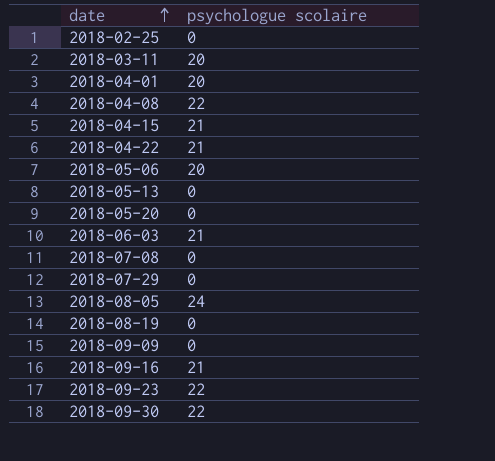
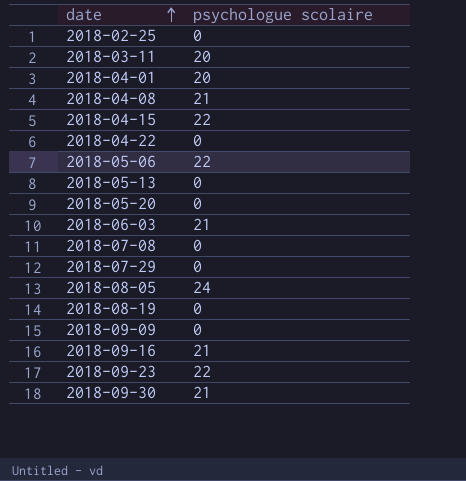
2018-04-08 | psychologue scolaire: 22 -> 21
2018-04-15 | psychologue scolaire: 21 -> 22
2018-04-22 | psychologue scolaire: 21 -> 0
2018-05-06 | psychologue scolaire: 20 -> 22
2018-09-30 | psychologue scolaire: 22 -> 21

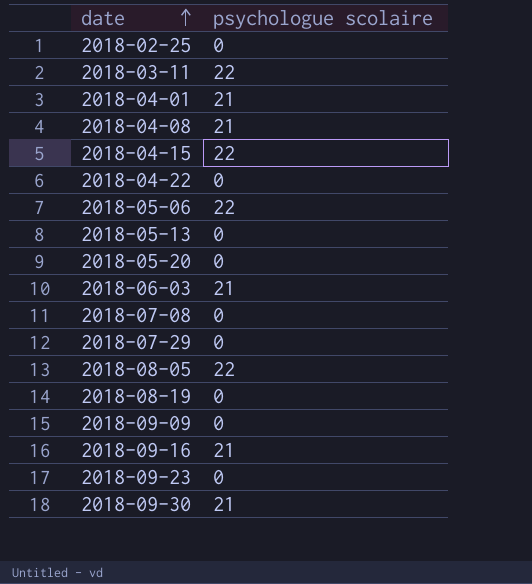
2018-03-11 | psychologue scolaire: 20 -> 22
2018-04-01 | psychologue scolaire: 20 -> 21
2018-08-05 | psychologue scolaire: 24 -> 22
2018-09-23 | psychologue scolaire: 22 -> 0

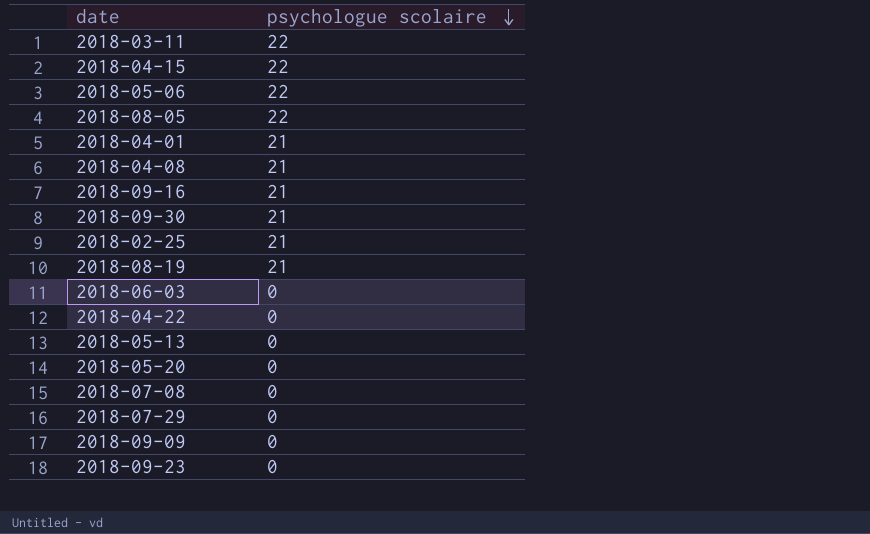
row order: date ascending -> psychologue scolaire descending
2018-02-25 | psychologue scolaire: 0 -> 21
2018-08-19 | psychologue scolaire: 0 -> 21
2018-06-03 | psychologue scolaire: 21 -> 0

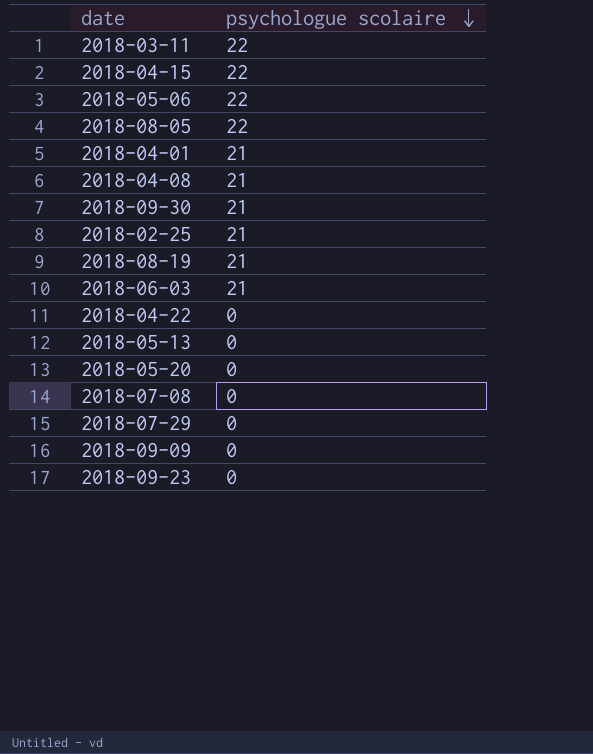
row 2018-09-16: 21 -> none
2018-06-03 | psychologue scolaire: 0 -> 21

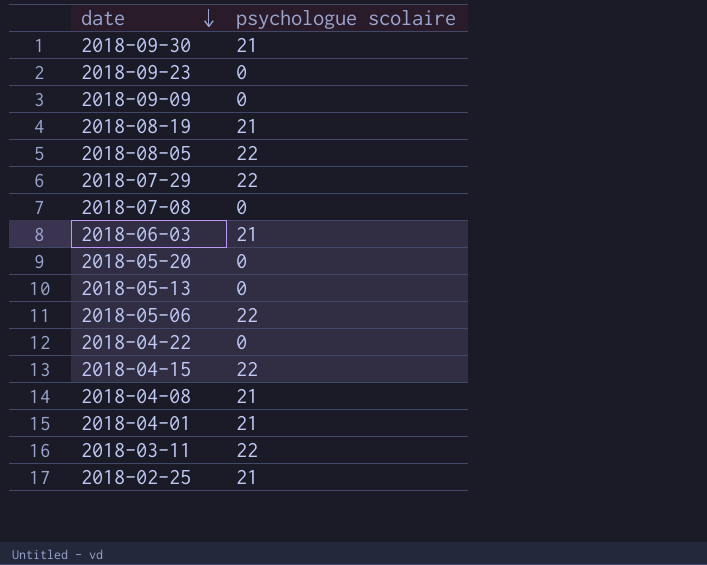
row order: psychologue scolaire descending -> date descending
2018-07-29 | psychologue scolaire: 0 -> 22

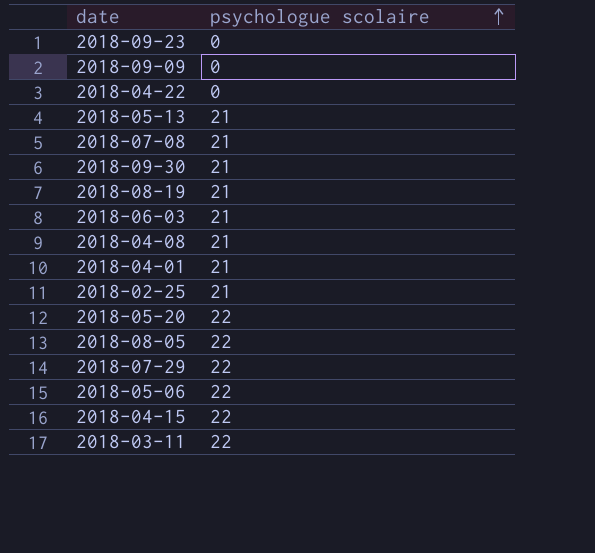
row order: date descending -> psychologue scolaire ascending
2018-05-13 | psychologue scolaire: 0 -> 21
2018-07-08 | psychologue scolaire: 0 -> 21
2018-05-20 | psychologue scolaire: 0 -> 22

